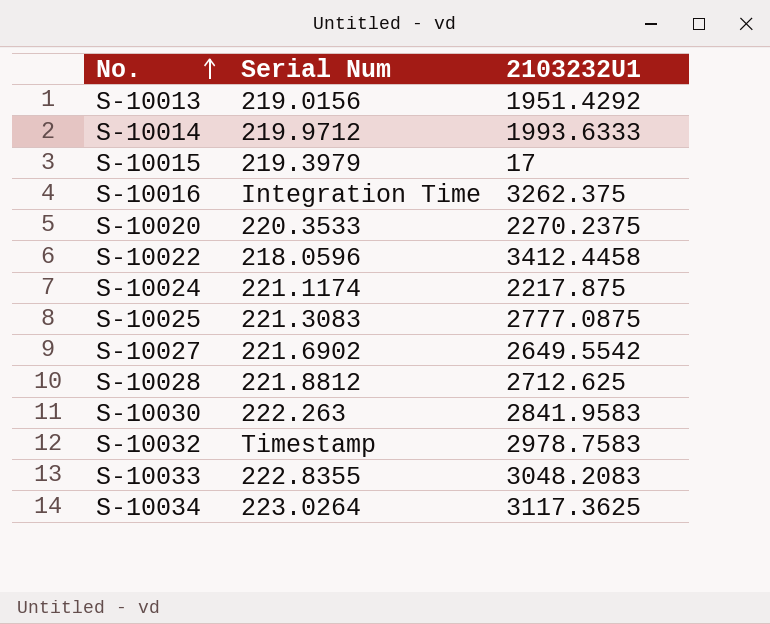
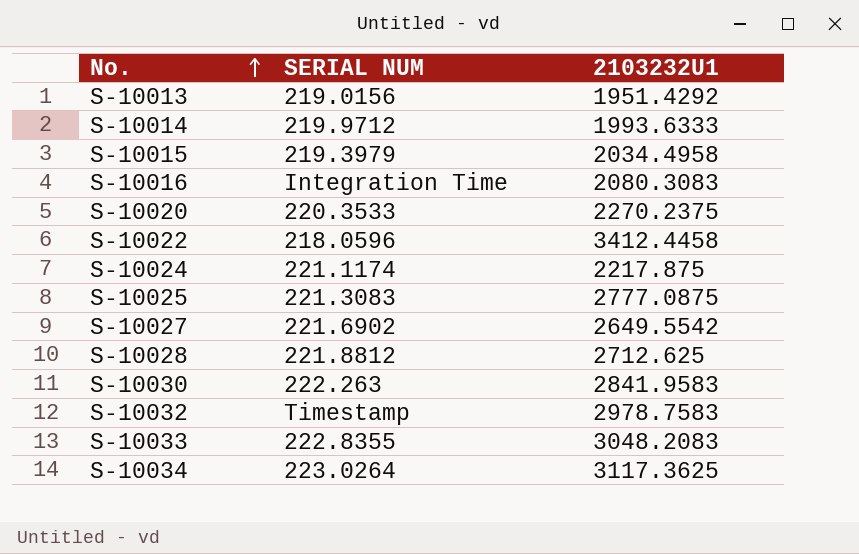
column name: Serial Num -> SERIAL NUM
S-10015 | 2103232U1: 17 -> 2034.4958
S-10016 | 2103232U1: 3262.375 -> 2080.3083

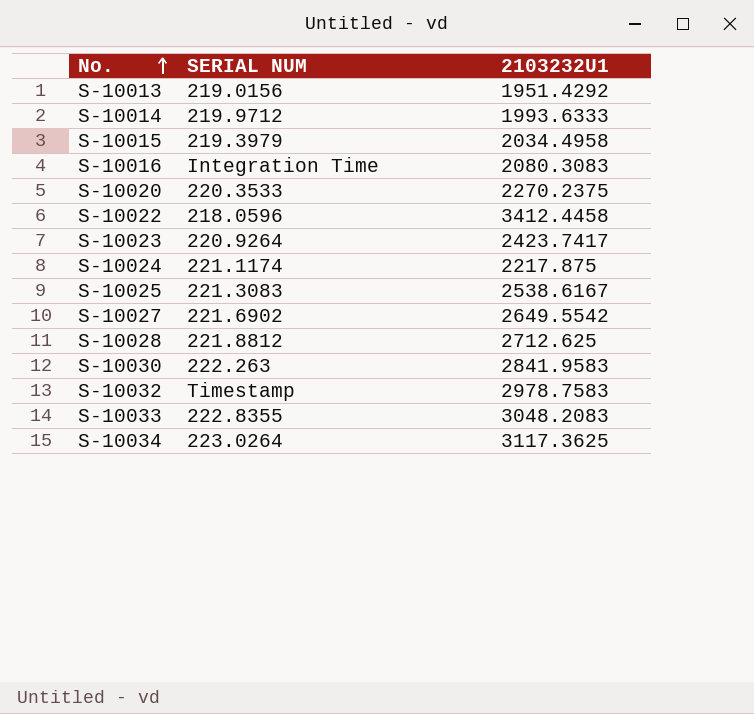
row S-10023: none -> 220.9264 | 2423.7417
S-10025 | 2103232U1: 2777.0875 -> 2538.6167

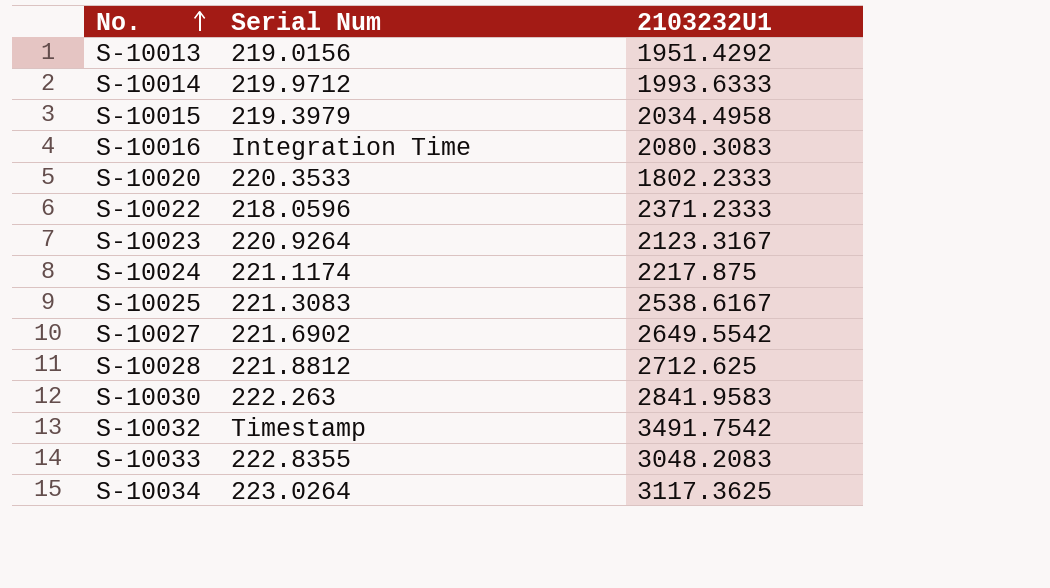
column name: SERIAL NUM -> Serial Num
S-10020 | 2103232U1: 2270.2375 -> 1802.2333
S-10022 | 2103232U1: 3412.4458 -> 2371.2333
S-10023 | 2103232U1: 2423.7417 -> 2123.3167
S-10032 | 2103232U1: 2978.7583 -> 3491.7542

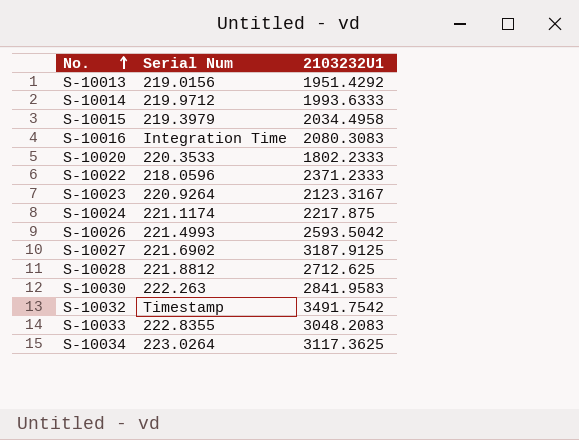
row S-10025: 221.3083 | 2538.6167 -> none
row S-10026: none -> 221.4993 | 2593.5042
S-10027 | 2103232U1: 2649.5542 -> 3187.9125

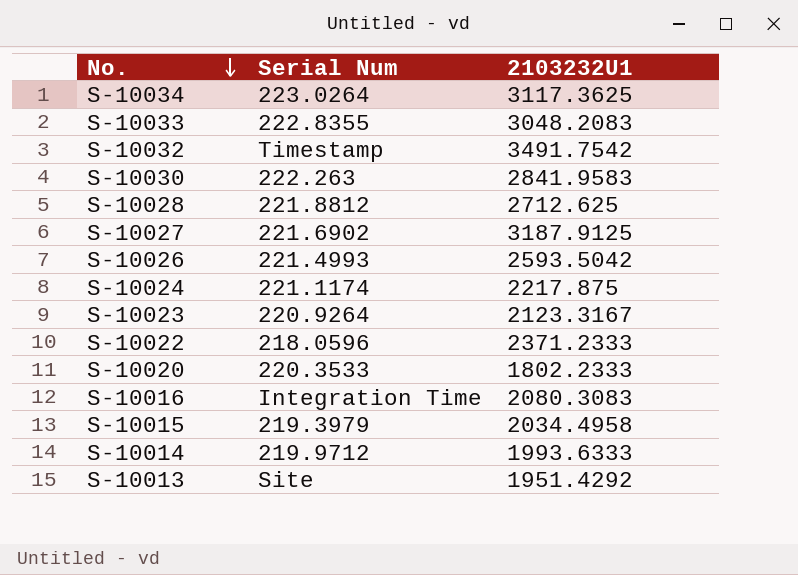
row order: No. ascending -> No. descending
S-10013 | Serial Num: 219.0156 -> Site

